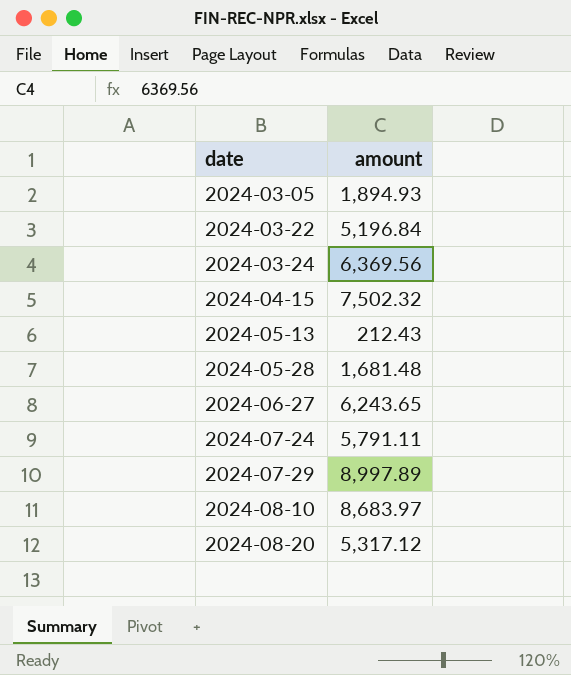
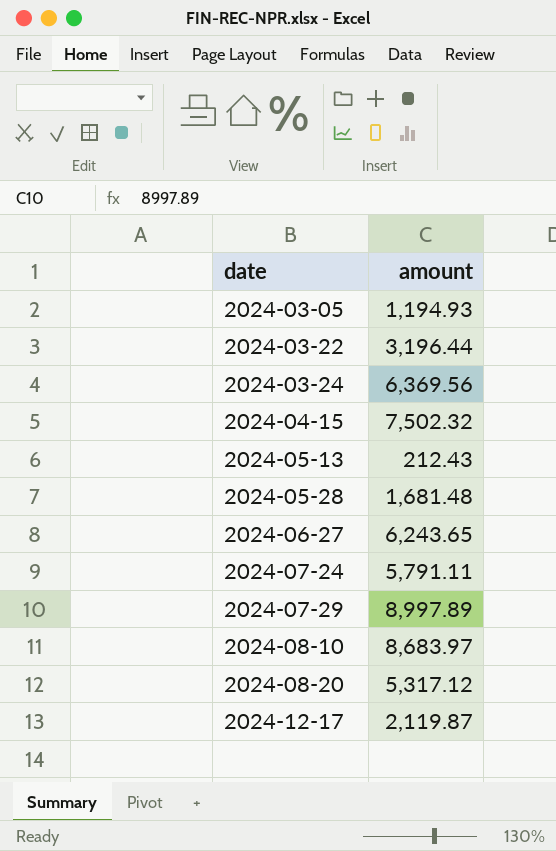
2024-03-05 | amount: 1,894.93 -> 1,194.93
2024-03-22 | amount: 5,196.84 -> 3,196.44
row 2024-12-17: none -> 2,119.87

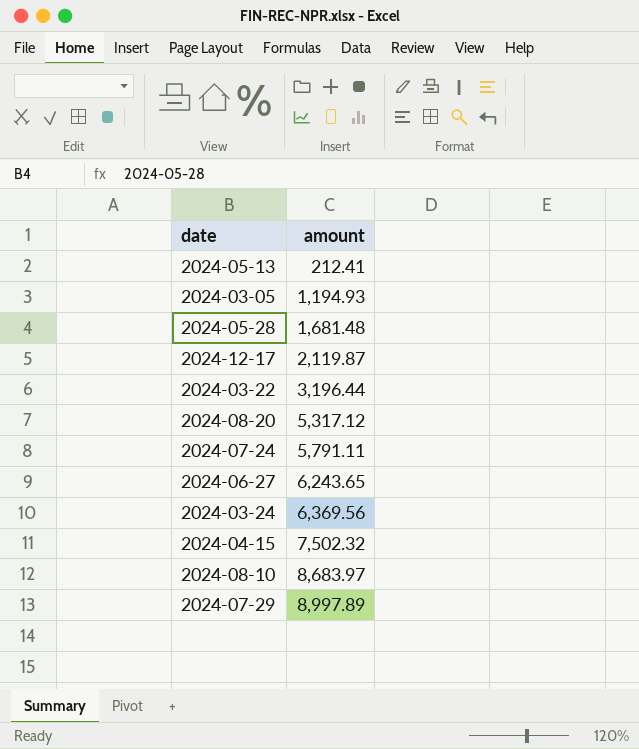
row order: date ascending -> amount ascending
2024-05-13 | amount: 212.43 -> 212.41

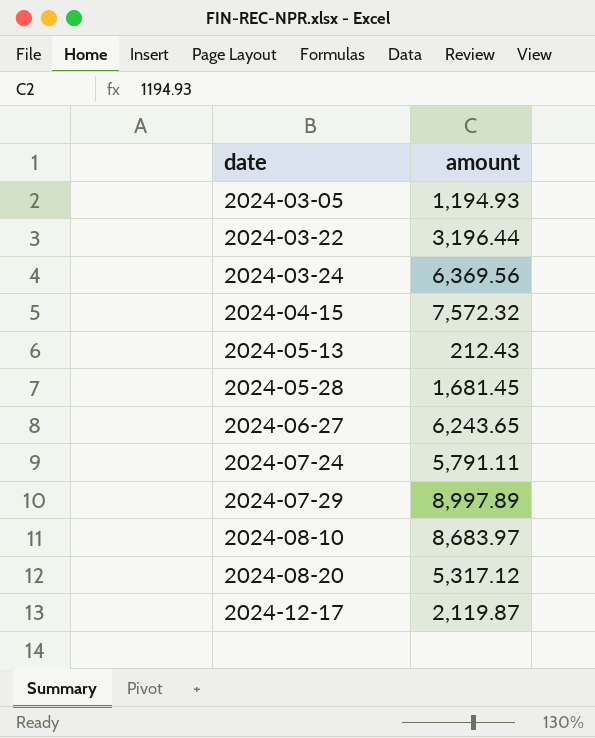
row order: amount ascending -> date ascending
2024-04-15 | amount: 7,502.32 -> 7,572.32
2024-05-13 | amount: 212.41 -> 212.43
2024-05-28 | amount: 1,681.48 -> 1,681.45

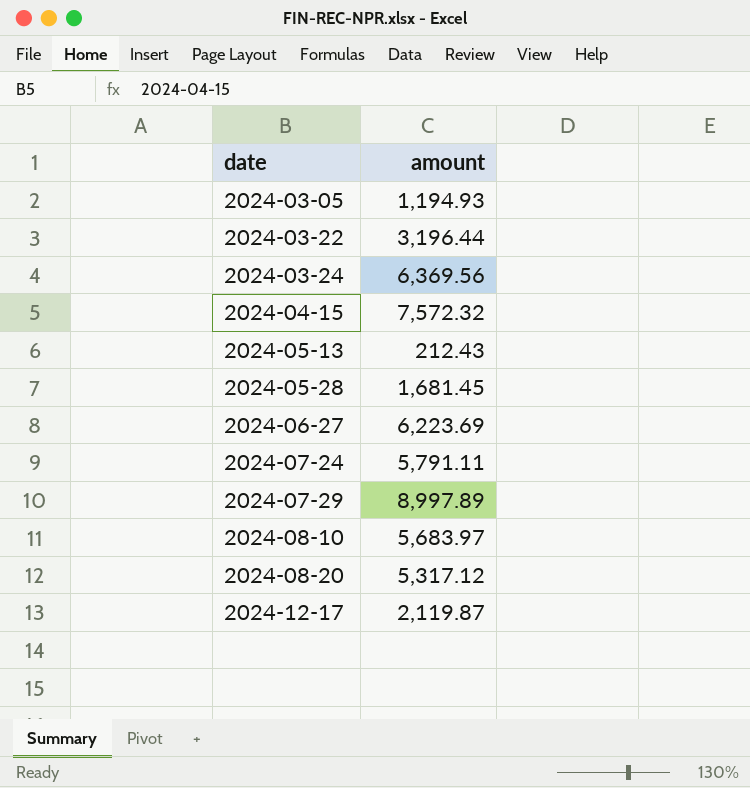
2024-06-27 | amount: 6,243.65 -> 6,223.69
2024-08-10 | amount: 8,683.97 -> 5,683.97

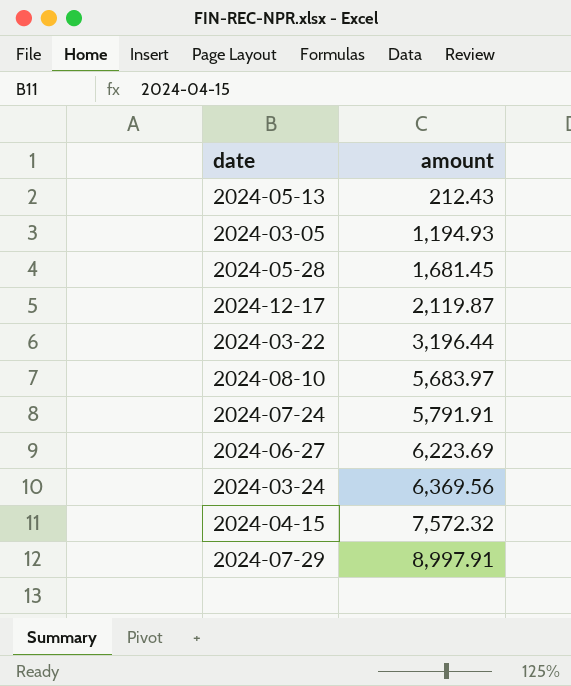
row order: date ascending -> amount ascending
row 2024-08-20: 5,317.12 -> none
2024-07-24 | amount: 5,791.11 -> 5,791.91
2024-07-29 | amount: 8,997.89 -> 8,997.91

